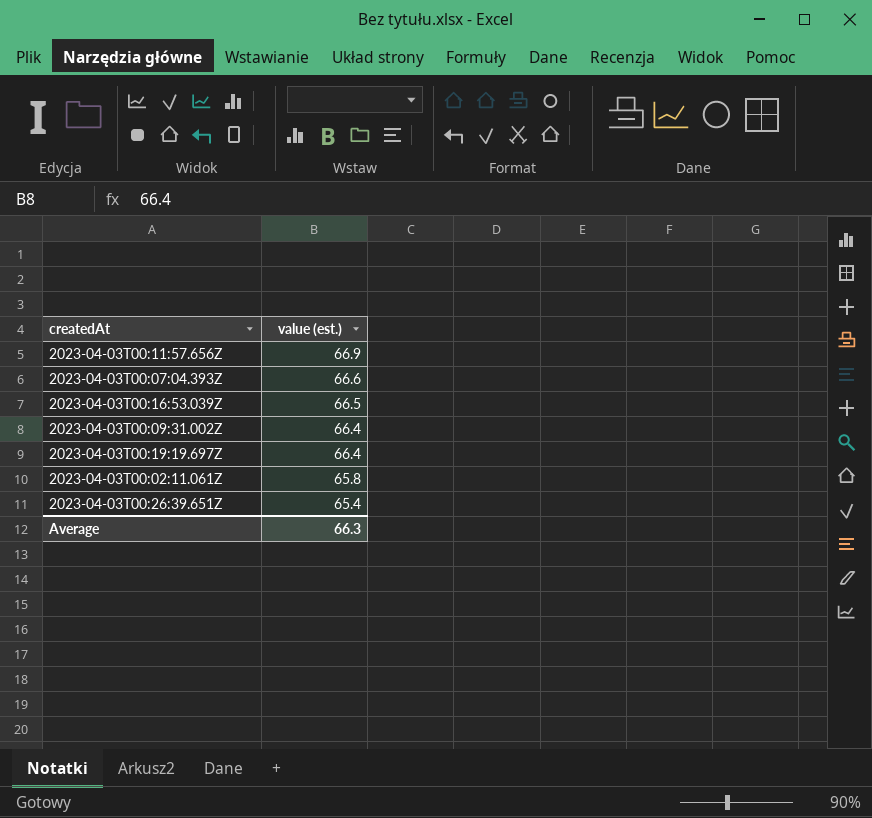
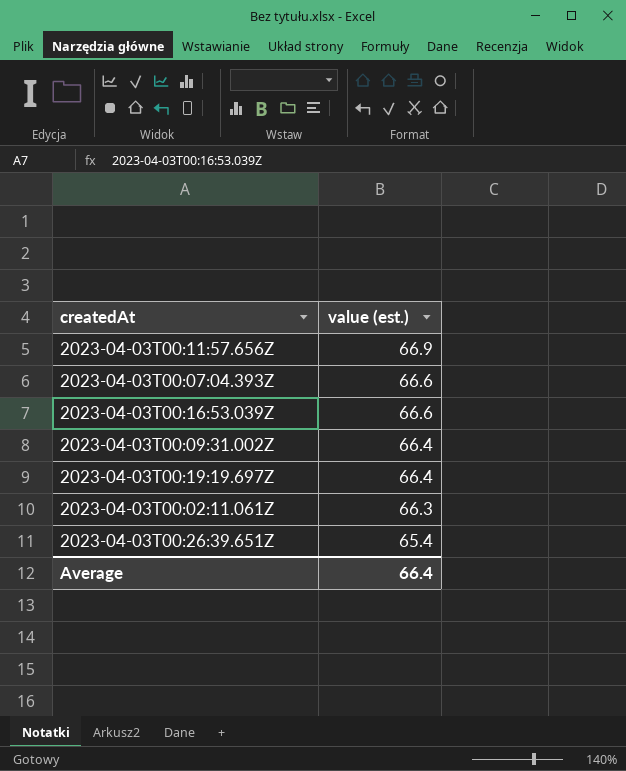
2023-04-03T00:16:53.039Z | value (est.): 66.5 -> 66.6
2023-04-03T00:02:11.061Z | value (est.): 65.8 -> 66.3
Average | value (est.): 66.3 -> 66.4

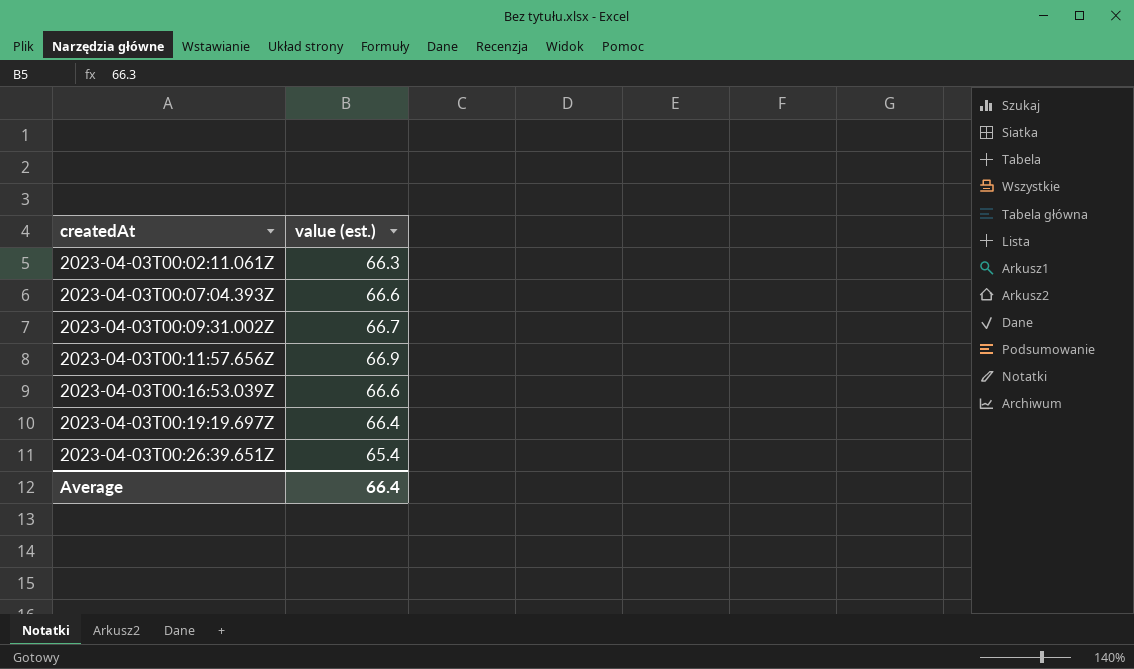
row order: value (est.) descending -> createdAt ascending
2023-04-03T00:09:31.002Z | value (est.): 66.4 -> 66.7

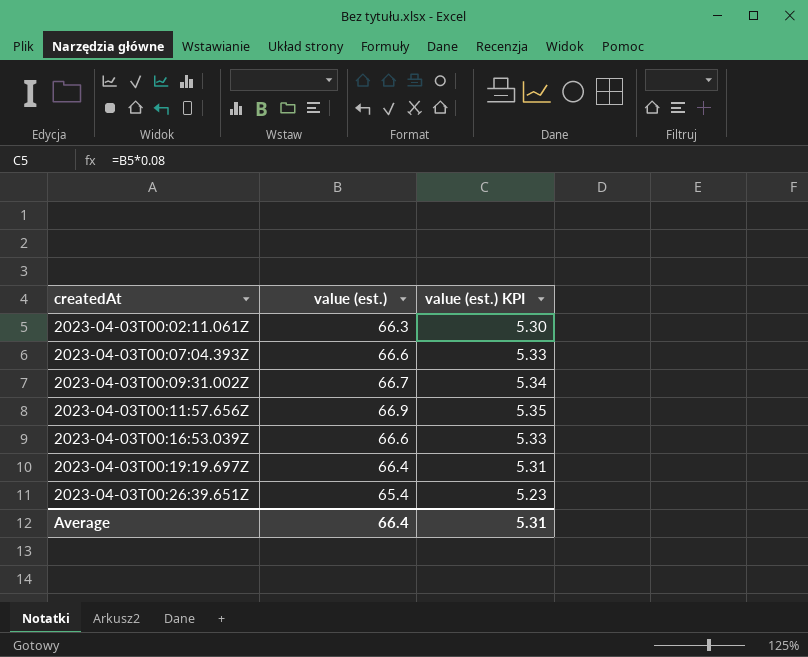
column value (est.) KPI | formula: none -> [value (est.)] * 0.08

